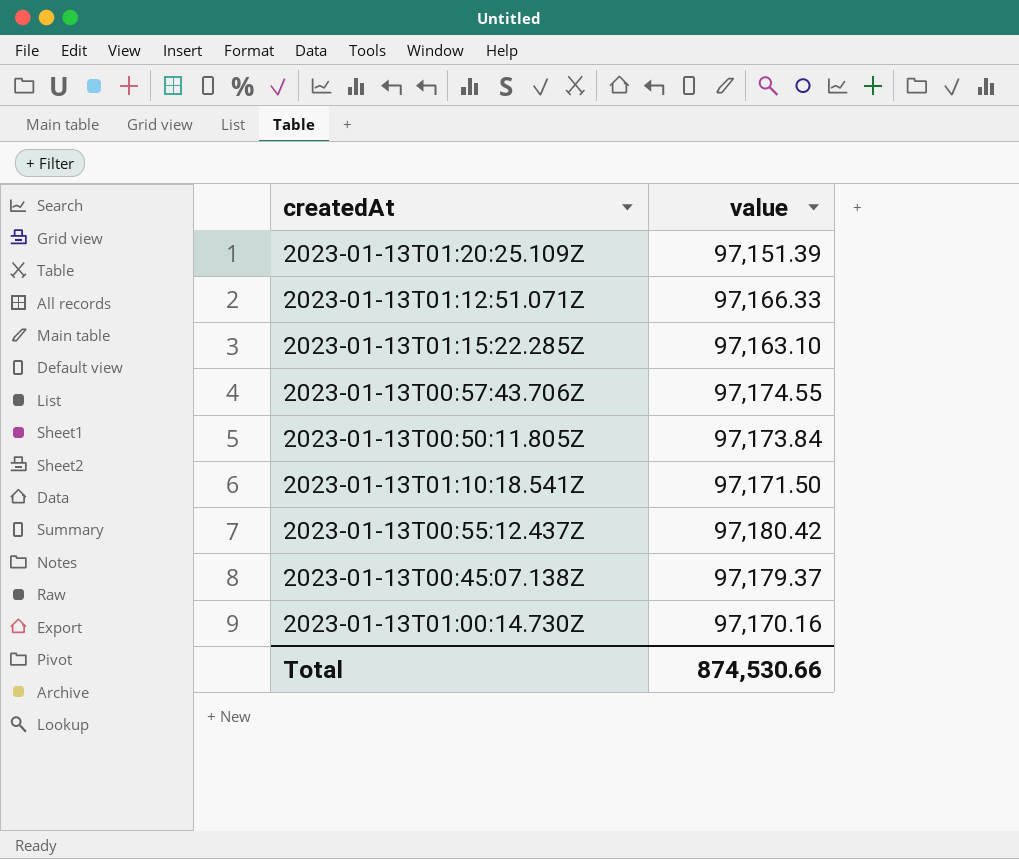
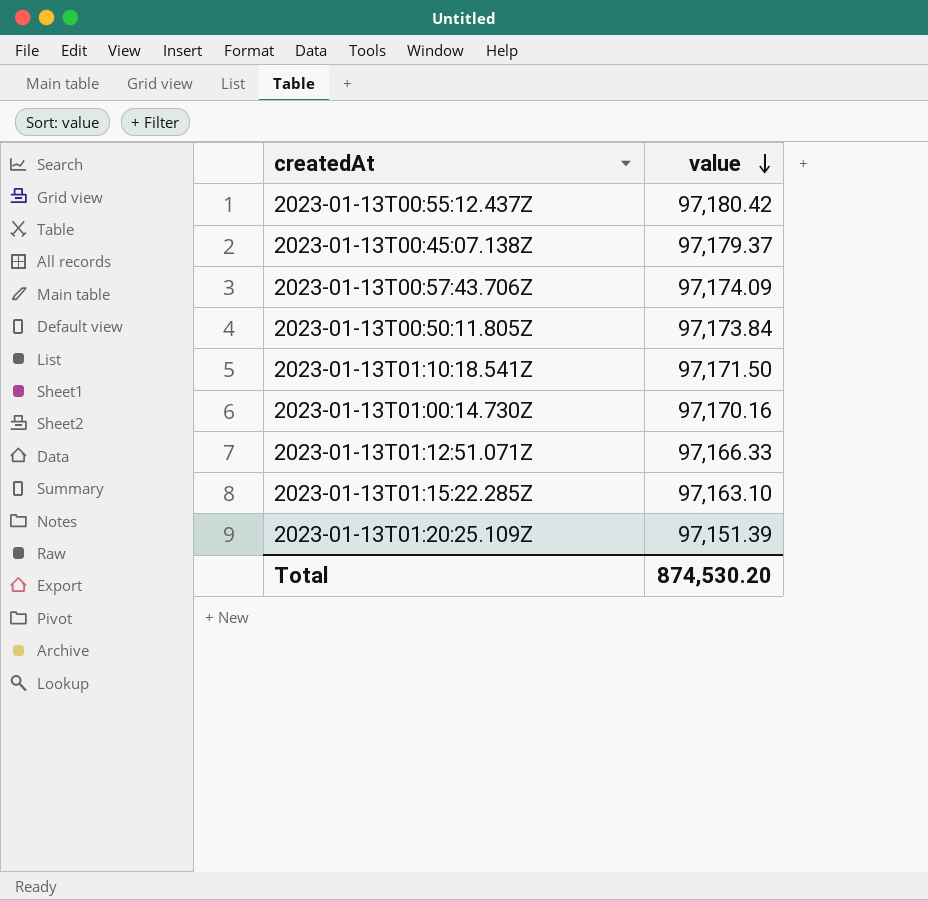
row order: none -> value descending
2023-01-13T00:57:43.706Z | value: 97,174.55 -> 97,174.09
Total | value: 874,530.66 -> 874,530.20

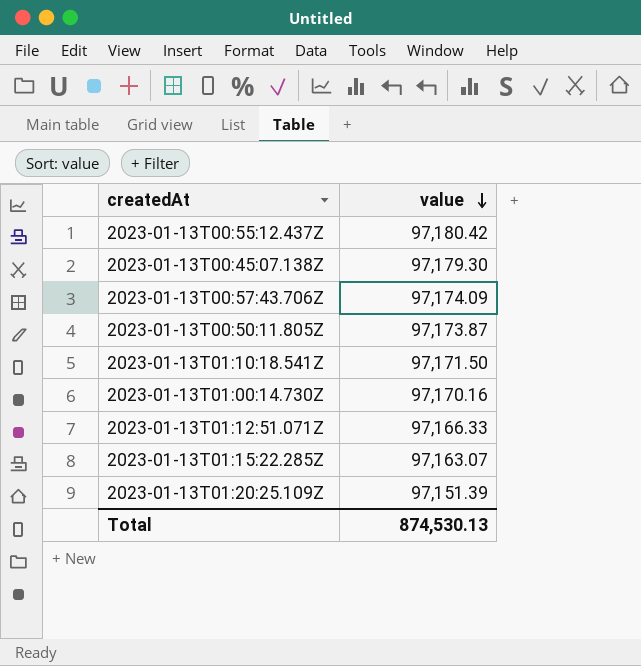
2023-01-13T00:45:07.138Z | value: 97,179.37 -> 97,179.30
2023-01-13T00:50:11.805Z | value: 97,173.84 -> 97,173.87
2023-01-13T01:15:22.285Z | value: 97,163.10 -> 97,163.07
Total | value: 874,530.20 -> 874,530.13

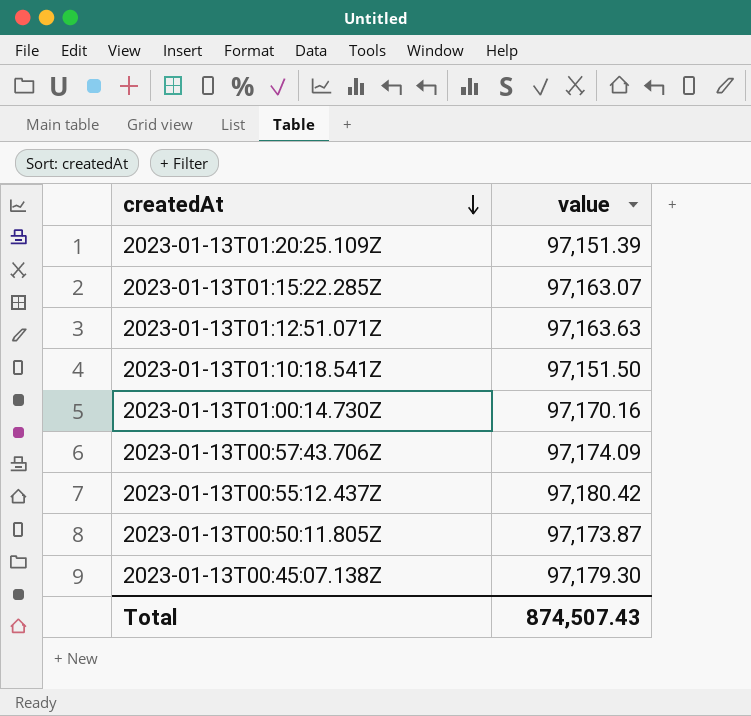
row order: value descending -> createdAt descending
2023-01-13T01:12:51.071Z | value: 97,166.33 -> 97,163.63
2023-01-13T01:10:18.541Z | value: 97,171.50 -> 97,151.50
Total | value: 874,530.13 -> 874,507.43

